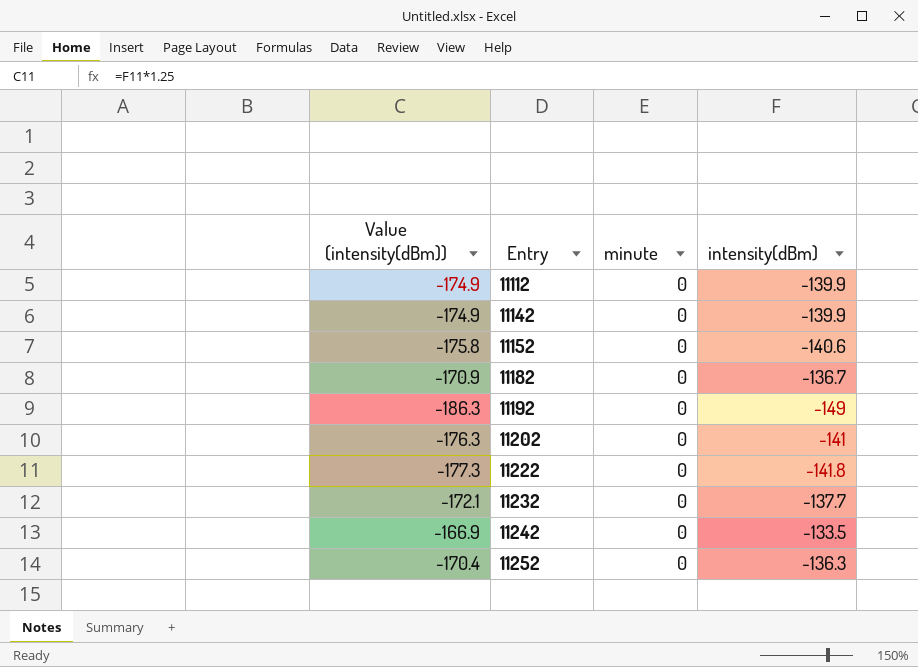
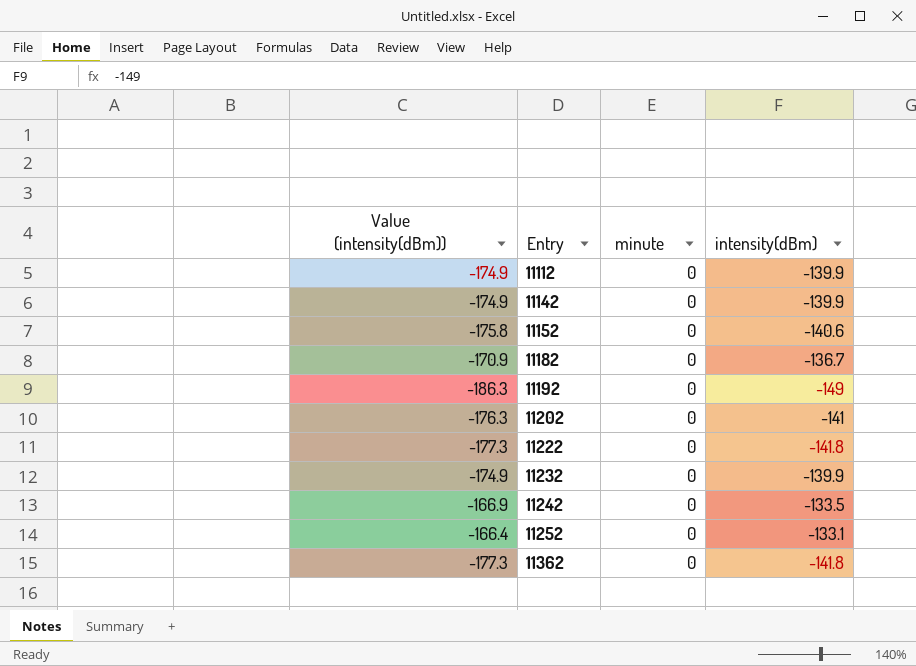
11232 | Value (intensity(dBm)): -172.1 -> -174.9
11232 | intensity(dBm): -137.7 -> -139.9
11252 | Value (intensity(dBm)): -170.4 -> -166.4
11252 | intensity(dBm): -136.3 -> -133.1
row 11362: none -> -177.3 | 0 | -141.8

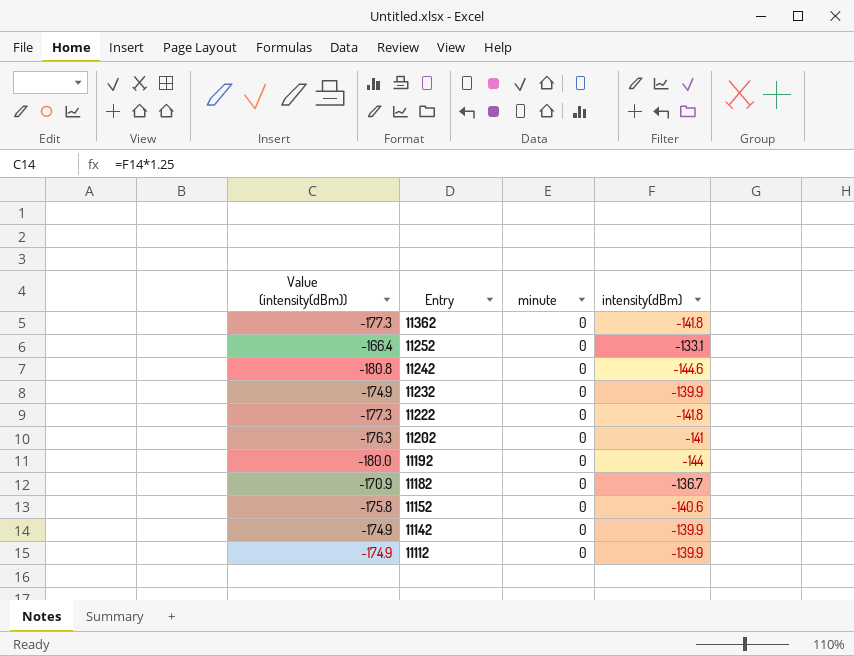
row order: Entry ascending -> Entry descending
11242 | Value (intensity(dBm)): -166.9 -> -180.8
11242 | intensity(dBm): -133.5 -> -144.6
11192 | Value (intensity(dBm)): -186.3 -> -180.0
11192 | intensity(dBm): -149 -> -144

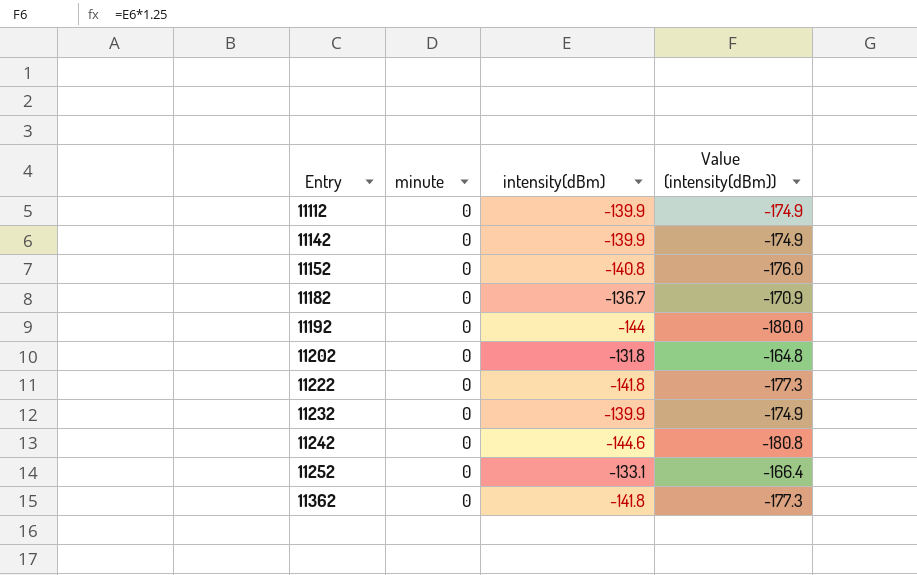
row order: Entry descending -> Entry ascending
column Value (intensity(dBm)) | position: 1 -> 4
11152 | intensity(dBm): -140.6 -> -140.8
11152 | Value (intensity(dBm)): -175.8 -> -176.0
11202 | intensity(dBm): -141 -> -131.8
11202 | Value (intensity(dBm)): -176.3 -> -164.8

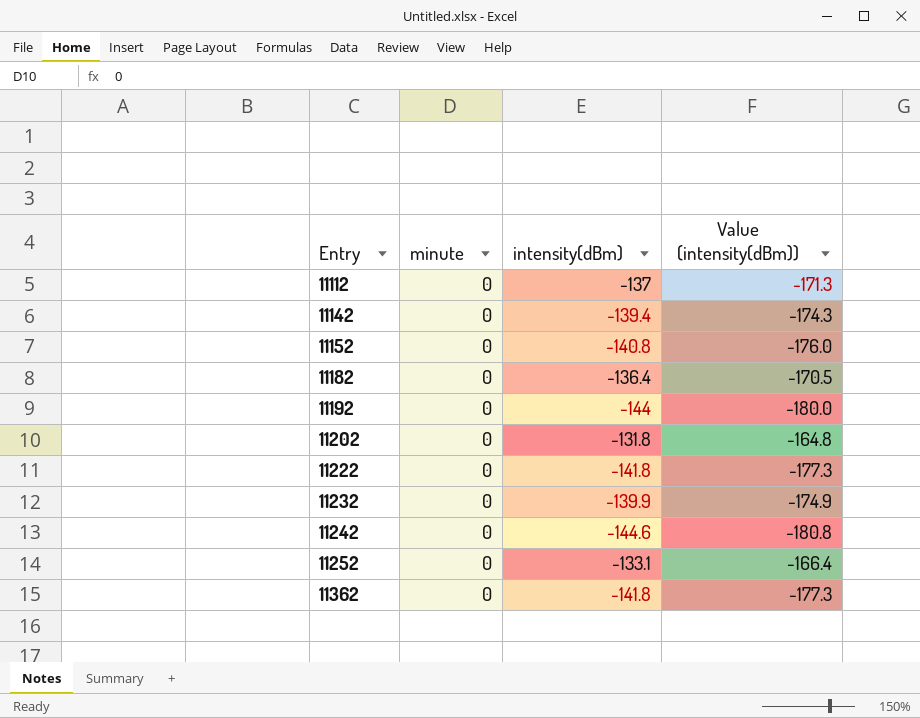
11112 | intensity(dBm): -139.9 -> -137
11112 | Value (intensity(dBm)): -174.9 -> -171.3
11142 | intensity(dBm): -139.9 -> -139.4
11142 | Value (intensity(dBm)): -174.9 -> -174.3
11182 | intensity(dBm): -136.7 -> -136.4
11182 | Value (intensity(dBm)): -170.9 -> -170.5

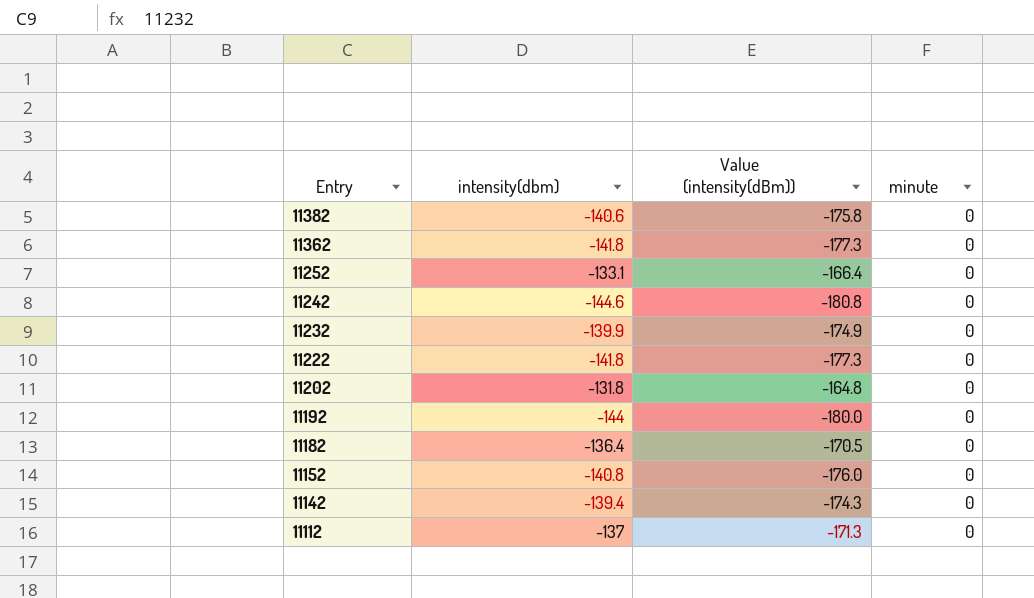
row order: Entry ascending -> Entry descending
column name: intensity(dBm) -> intensity(dbm)
column minute | position: 2 -> 4
row 11382: none -> -140.6 | -175.8 | 0

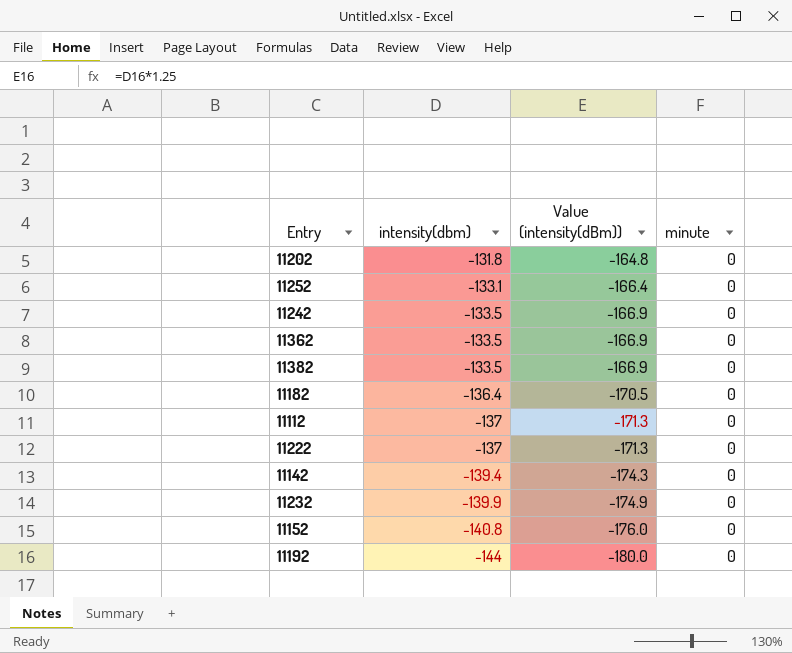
row order: Entry descending -> intensity(dbm) descending
11242 | intensity(dbm): -144.6 -> -133.5
11242 | Value (intensity(dBm)): -180.8 -> -166.9
11362 | intensity(dbm): -141.8 -> -133.5
11362 | Value (intensity(dBm)): -177.3 -> -166.9
11382 | intensity(dbm): -140.6 -> -133.5
11382 | Value (intensity(dBm)): -175.8 -> -166.9
11222 | intensity(dbm): -141.8 -> -137
11222 | Value (intensity(dBm)): -177.3 -> -171.3

